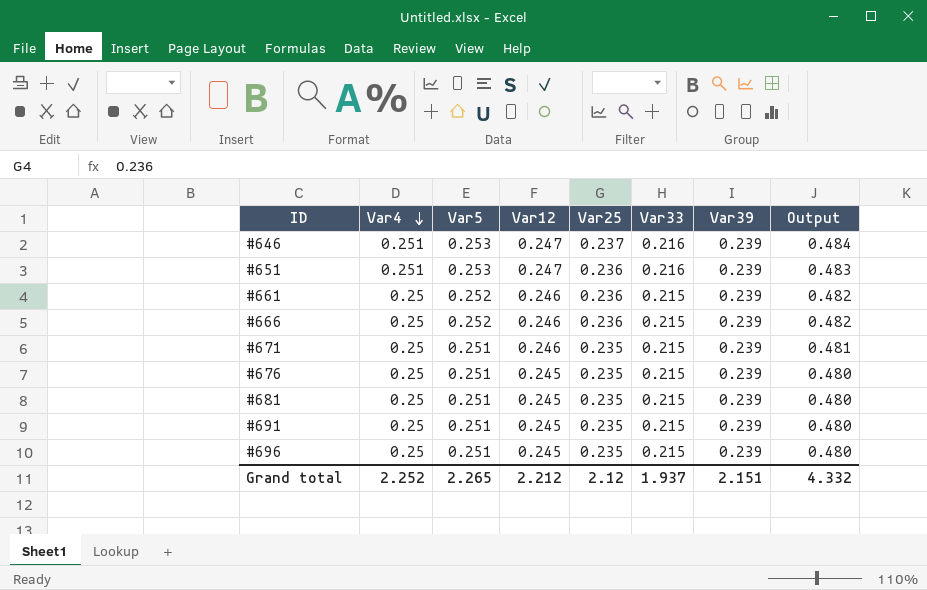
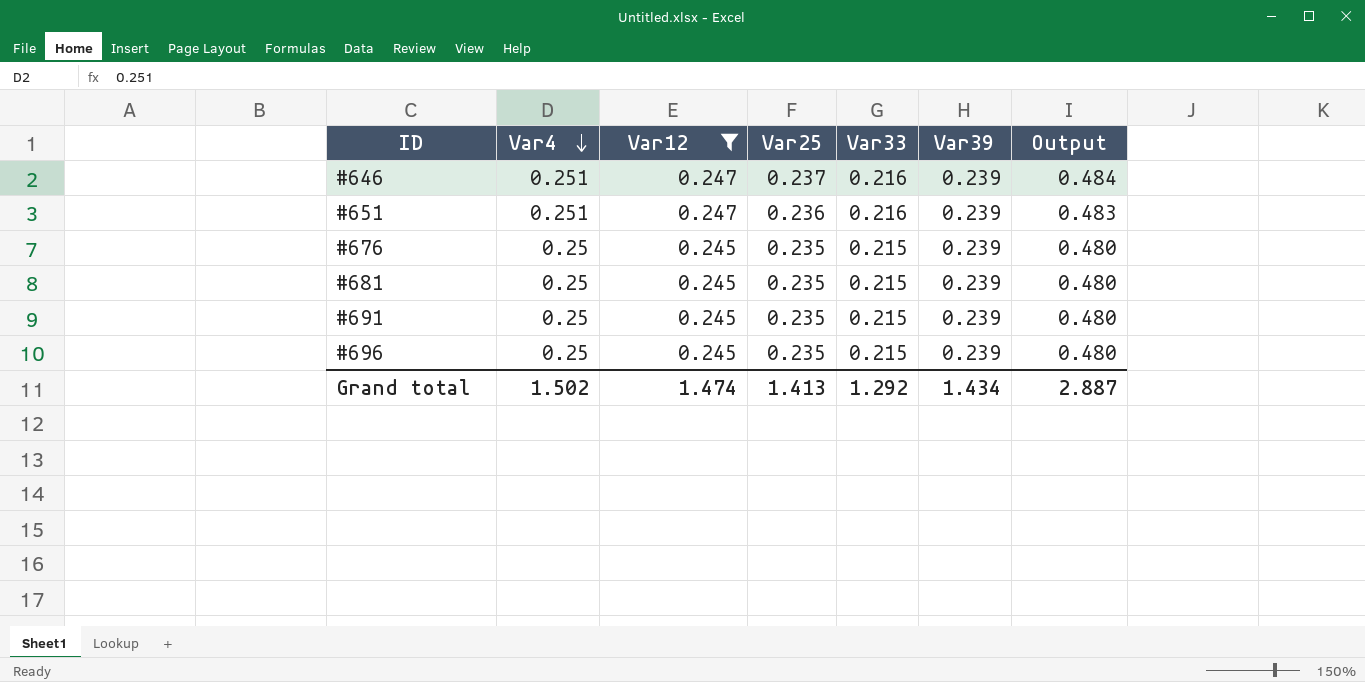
filter: none -> Var12 != 0.246
column Var5 | position: 3 -> none
Grand total | Var4: 2.252 -> 1.502
Grand total | Var12: 2.212 -> 1.474
Grand total | Var25: 2.12 -> 1.413
Grand total | Var33: 1.937 -> 1.292
Grand total | Var39: 2.151 -> 1.434
Grand total | Output: 4.332 -> 2.887

